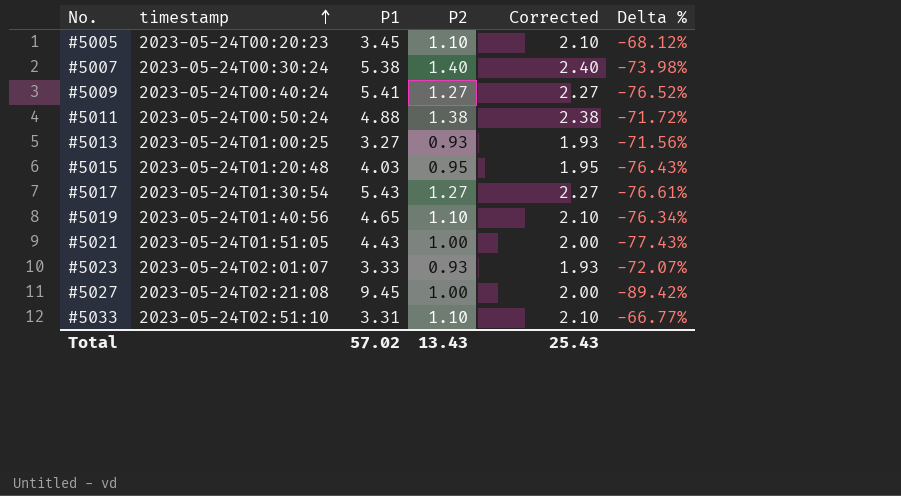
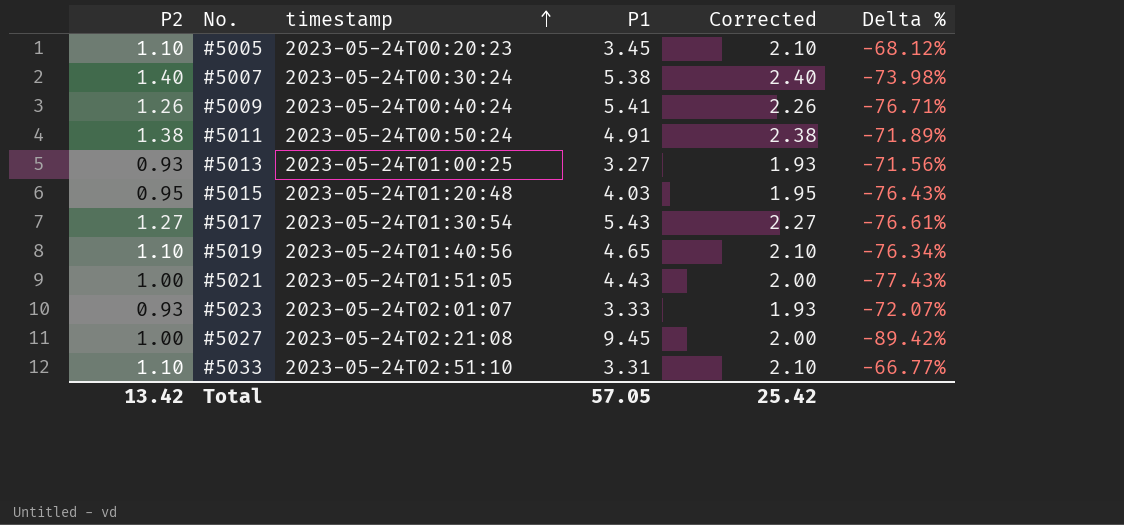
column P2 | position: 4 -> 1
#5009 | P2: 1.27 -> 1.26
#5009 | Corrected: 2.27 -> 2.26
#5009 | Delta %: -76.52% -> -76.71%
#5011 | P1: 4.88 -> 4.91
#5011 | Delta %: -71.72% -> -71.89%
Total | P2: 13.43 -> 13.42
Total | P1: 57.02 -> 57.05
Total | Corrected: 25.43 -> 25.42

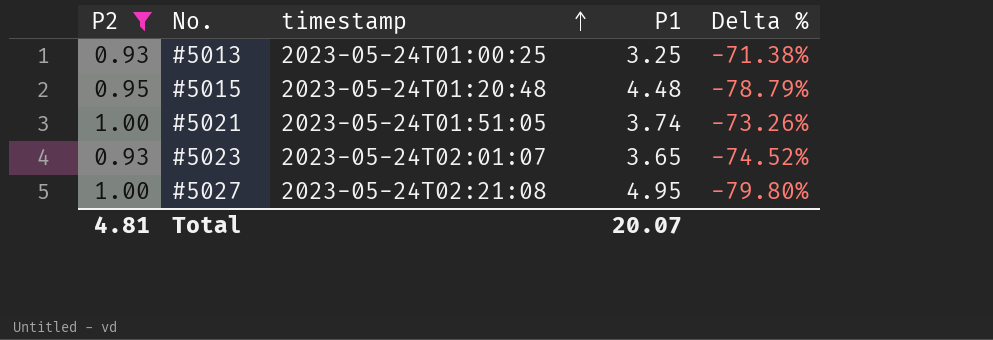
filter: none -> P2 <= 1.00
column Corrected | formula: [P2] + 1 -> none
#5013 | P1: 3.27 -> 3.25
#5013 | Delta %: -71.56% -> -71.38%
#5015 | P1: 4.03 -> 4.48
#5015 | Delta %: -76.43% -> -78.79%
#5021 | P1: 4.43 -> 3.74
#5021 | Delta %: -77.43% -> -73.26%
#5023 | P1: 3.33 -> 3.65
#5023 | Delta %: -72.07% -> -74.52%
#5027 | P1: 9.45 -> 4.95
#5027 | Delta %: -89.42% -> -79.80%
Total | P2: 13.42 -> 4.81
Total | P1: 57.05 -> 20.07

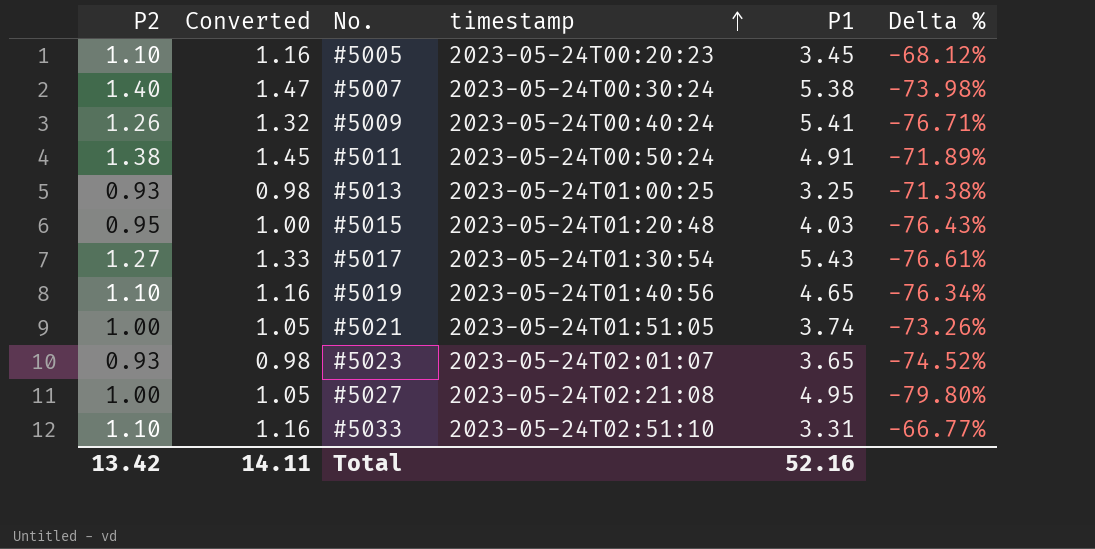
filter: P2 <= 1.00 -> none
column Converted | formula: none -> [P2] * 1.05
#5015 | P1: 4.48 -> 4.03
#5015 | Delta %: -78.79% -> -76.43%
Total | P2: 4.81 -> 13.42
Total | P1: 20.07 -> 52.16

